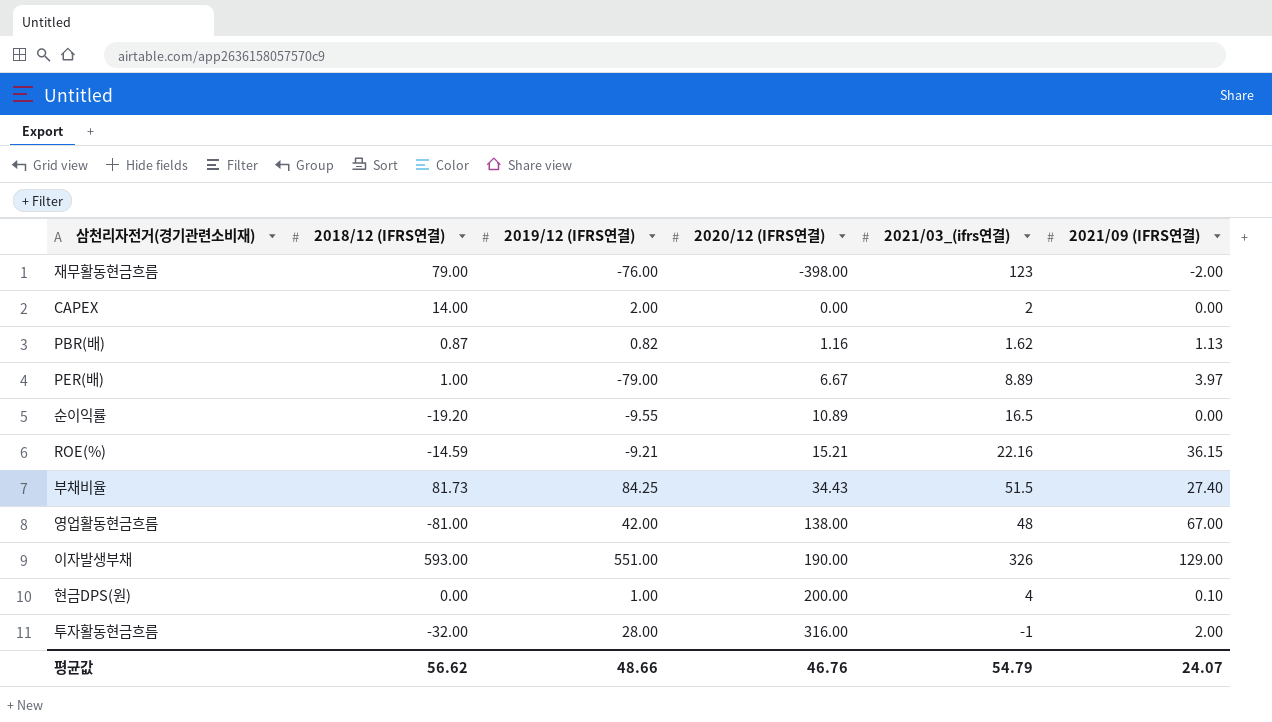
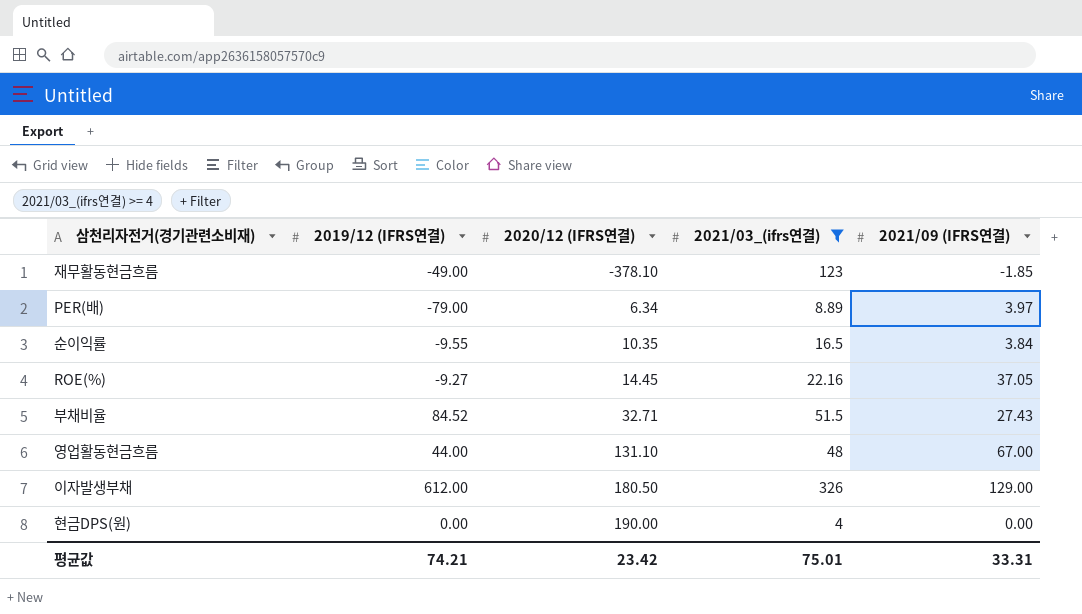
filter: none -> 2021/03_(ifrs연결) >= 4
column 2018/12 (IFRS연결) | position: 2 -> none
재무활동현금흐름 | 2019/12 (IFRS연결): -76.00 -> -49.00
재무활동현금흐름 | 2020/12 (IFRS연결): -398.00 -> -378.10
재무활동현금흐름 | 2021/09 (IFRS연결): -2.00 -> -1.85
PER(배) | 2020/12 (IFRS연결): 6.67 -> 6.34
순이익률 | 2020/12 (IFRS연결): 10.89 -> 10.35
순이익률 | 2021/09 (IFRS연결): 0.00 -> 3.84
ROE(%) | 2019/12 (IFRS연결): -9.21 -> -9.27
ROE(%) | 2020/12 (IFRS연결): 15.21 -> 14.45
ROE(%) | 2021/09 (IFRS연결): 36.15 -> 37.05
부채비율 | 2019/12 (IFRS연결): 84.25 -> 84.52
부채비율 | 2020/12 (IFRS연결): 34.43 -> 32.71
부채비율 | 2021/09 (IFRS연결): 27.40 -> 27.43
영업활동현금흐름 | 2019/12 (IFRS연결): 42.00 -> 44.00
영업활동현금흐름 | 2020/12 (IFRS연결): 138.00 -> 131.10
이자발생부채 | 2019/12 (IFRS연결): 551.00 -> 612.00
이자발생부채 | 2020/12 (IFRS연결): 190.00 -> 180.50
현금DPS(원) | 2019/12 (IFRS연결): 1.00 -> 0.00
현금DPS(원) | 2020/12 (IFRS연결): 200.00 -> 190.00
현금DPS(원) | 2021/09 (IFRS연결): 0.10 -> 0.00
평균값 | 2019/12 (IFRS연결): 48.66 -> 74.21
평균값 | 2020/12 (IFRS연결): 46.76 -> 23.42
평균값 | 2021/03_(ifrs연결): 54.79 -> 75.01
평균값 | 2021/09 (IFRS연결): 24.07 -> 33.31

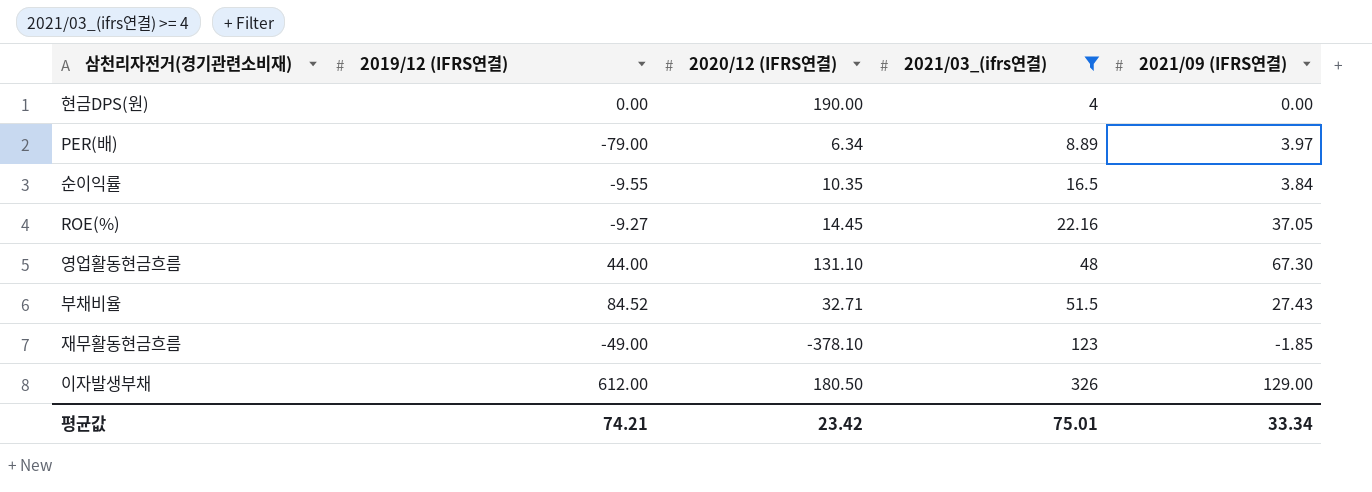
row order: 2020/12 (IFRS연결) ascending -> 2021/03_(ifrs연결) ascending
영업활동현금흐름 | 2021/09 (IFRS연결): 67.00 -> 67.30
평균값 | 2021/09 (IFRS연결): 33.31 -> 33.34

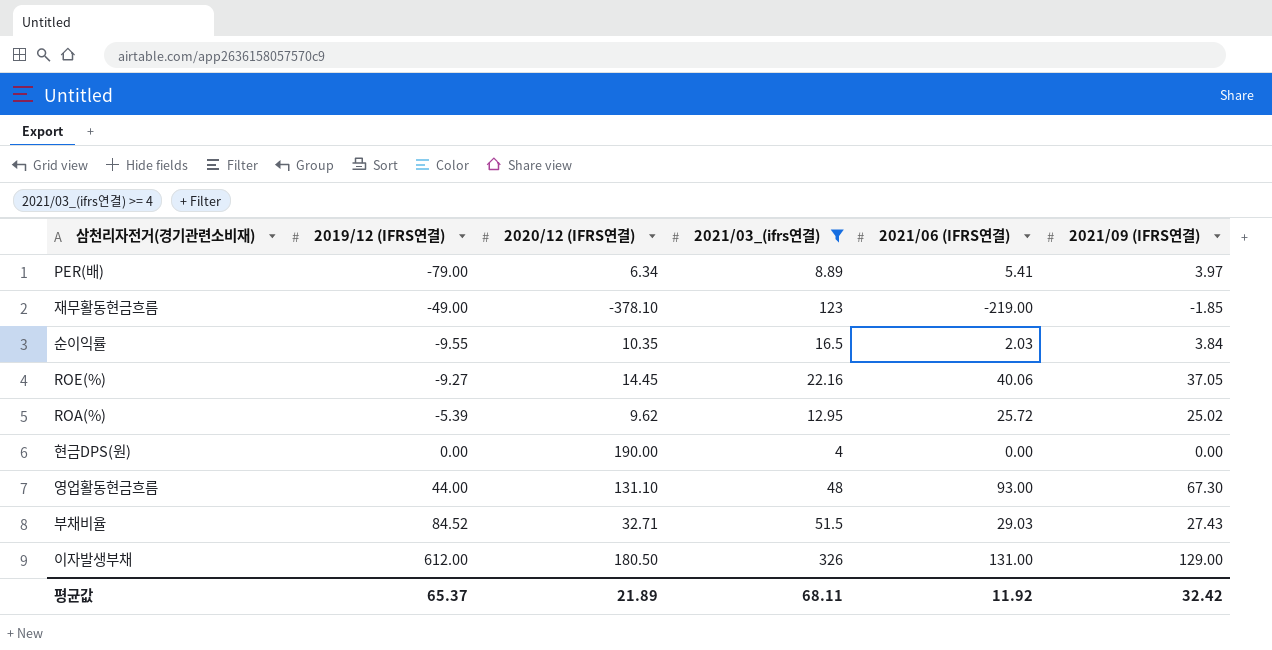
row order: 2021/03_(ifrs연결) ascending -> 2019/12 (IFRS연결) ascending
column 2021/06 (IFRS연결) | position: none -> 5
row ROA(%): none -> -5.39 | 9.62 | 12.95 | 25.72 | 25.02
평균값 | 2019/12 (IFRS연결): 74.21 -> 65.37
평균값 | 2020/12 (IFRS연결): 23.42 -> 21.89
평균값 | 2021/03_(ifrs연결): 75.01 -> 68.11
평균값 | 2021/09 (IFRS연결): 33.34 -> 32.42

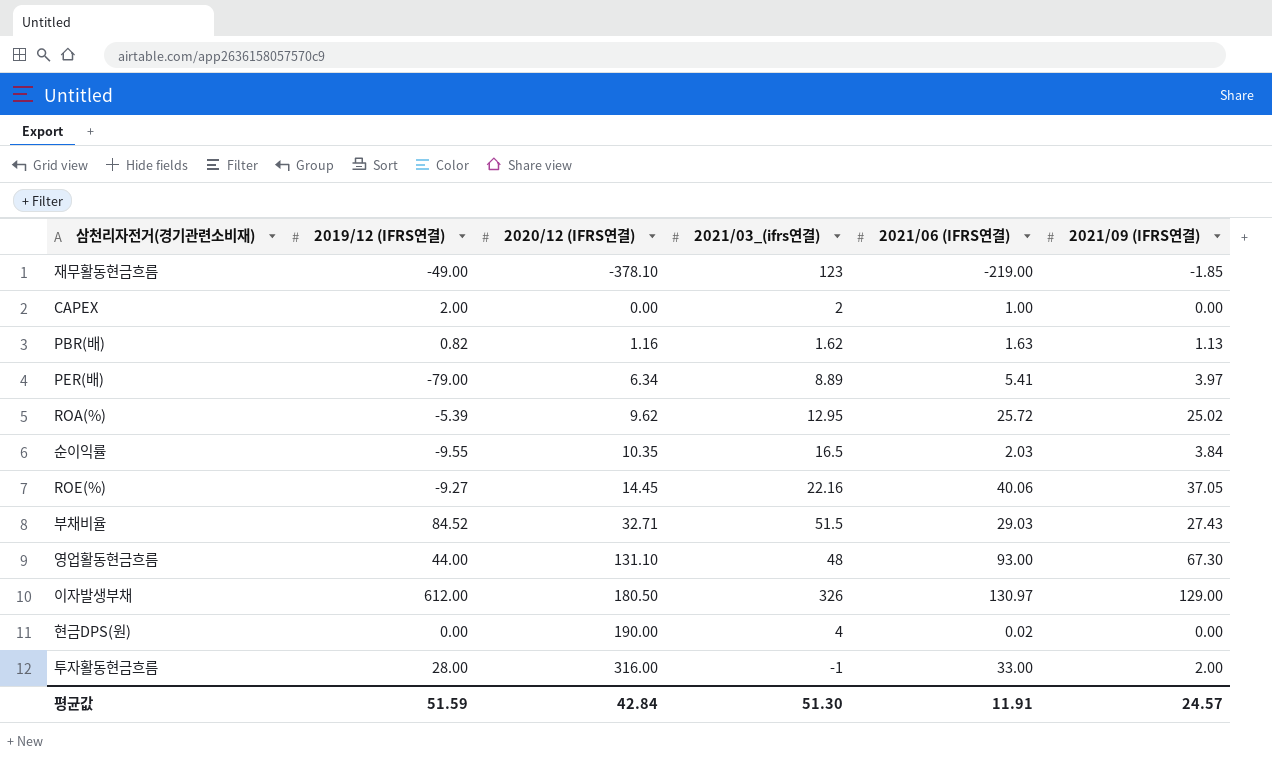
filter: 2021/03_(ifrs연결) >= 4 -> none
row order: 2019/12 (IFRS연결) ascending -> 2020/12 (IFRS연결) ascending
이자발생부채 | 2021/06 (IFRS연결): 131.00 -> 130.97
현금DPS(원) | 2021/06 (IFRS연결): 0.00 -> 0.02
평균값 | 2019/12 (IFRS연결): 65.37 -> 51.59
평균값 | 2020/12 (IFRS연결): 21.89 -> 42.84
평균값 | 2021/03_(ifrs연결): 68.11 -> 51.30
평균값 | 2021/06 (IFRS연결): 11.92 -> 11.91
평균값 | 2021/09 (IFRS연결): 32.42 -> 24.57

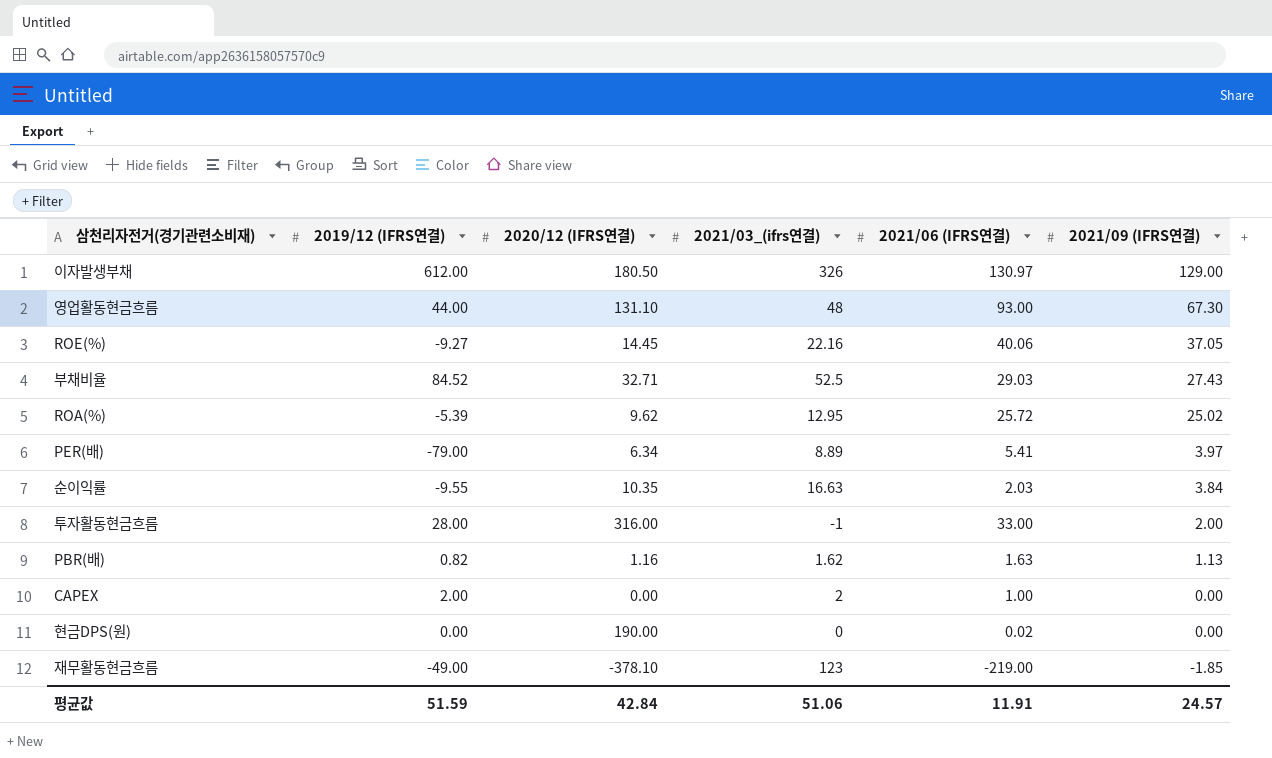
row order: 2020/12 (IFRS연결) ascending -> 2021/09 (IFRS연결) descending
부채비율 | 2021/03_(ifrs연결): 51.5 -> 52.5
순이익률 | 2021/03_(ifrs연결): 16.5 -> 16.63
현금DPS(원) | 2021/03_(ifrs연결): 4 -> 0
평균값 | 2021/03_(ifrs연결): 51.30 -> 51.06

